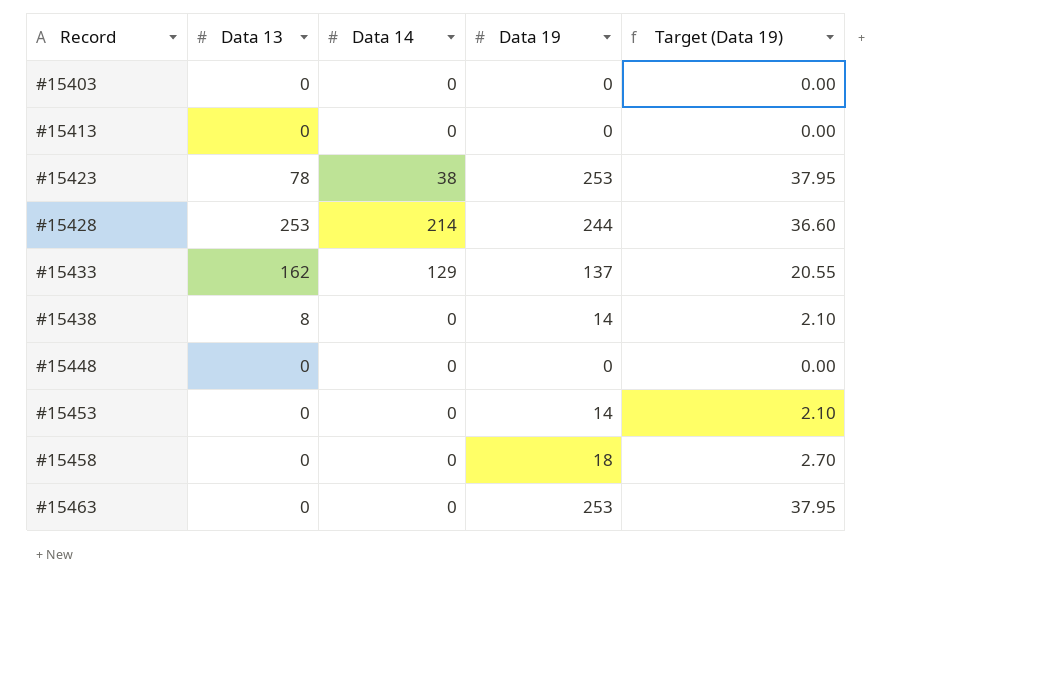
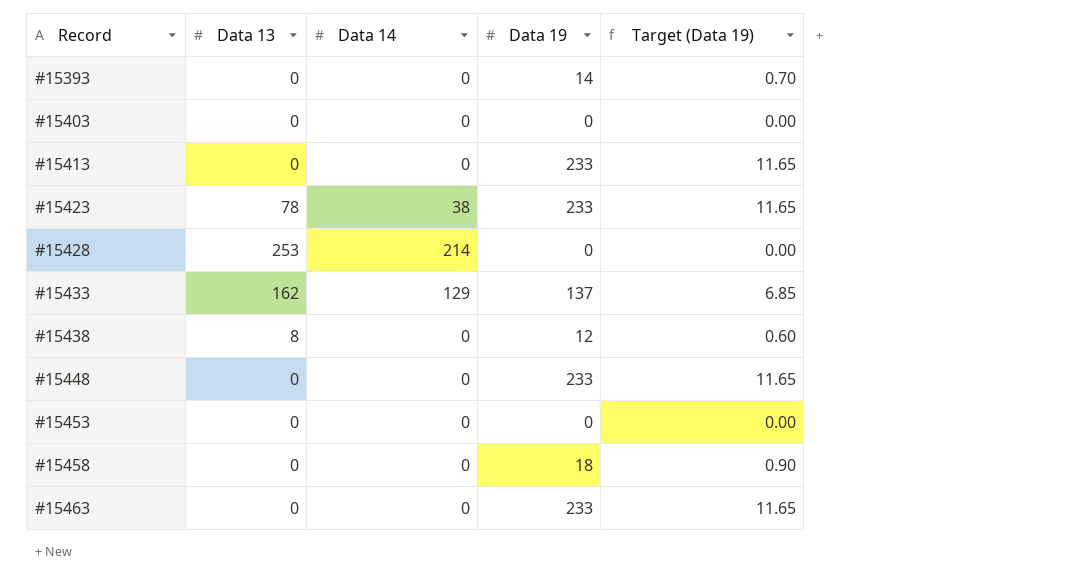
column Target (Data 19) | formula: [Data 19] * 0.15 -> [Data 19] * 0.05
row #15393: none -> 0 | 0 | 14 | 0.70
#15413 | Data 19: 0 -> 233
#15423 | Data 19: 253 -> 233
#15428 | Data 19: 244 -> 0
#15438 | Data 19: 14 -> 12
#15448 | Data 19: 0 -> 233
#15453 | Data 19: 14 -> 0
#15463 | Data 19: 253 -> 233

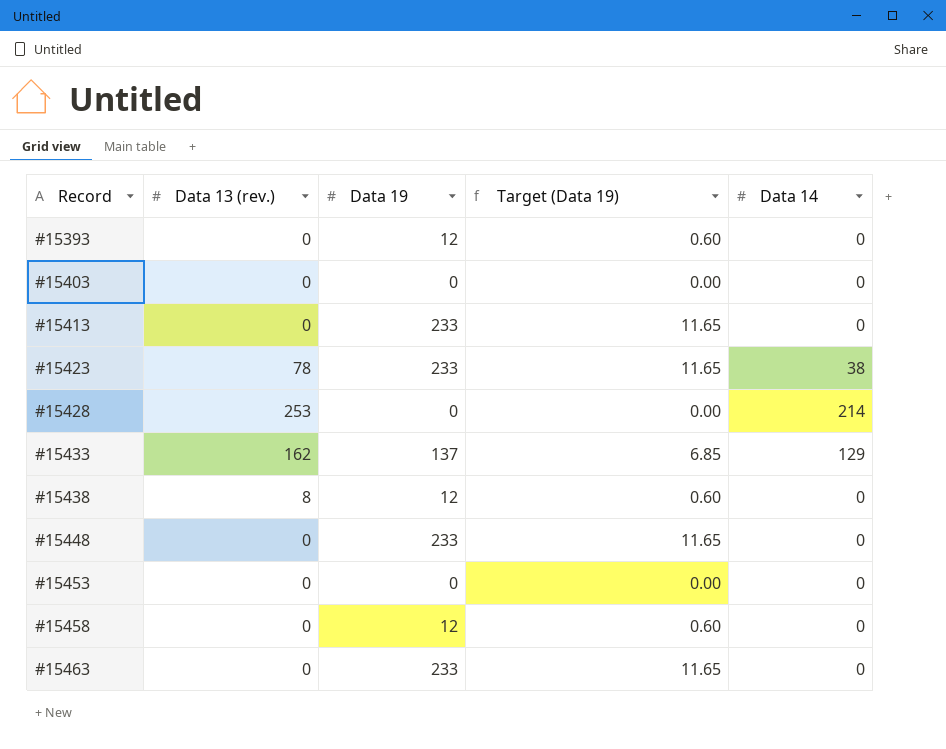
column name: Data 13 -> Data 13 (rev.)
column Data 14 | position: 3 -> 5
#15393 | Data 19: 14 -> 12
#15393 | Target (Data 19): 0.70 -> 0.60
#15458 | Data 19: 18 -> 12
#15458 | Target (Data 19): 0.90 -> 0.60

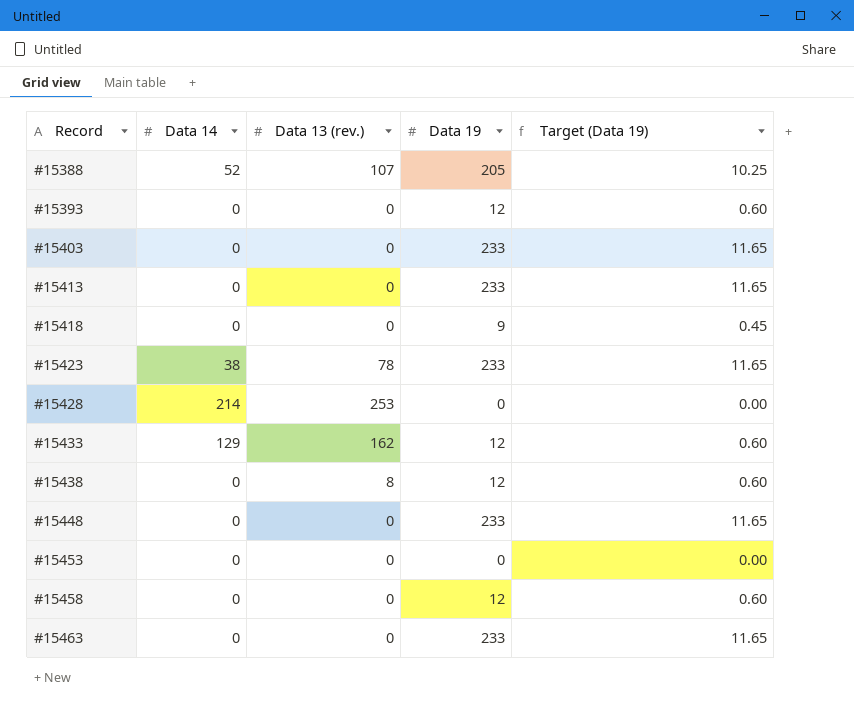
column Data 14 | position: 5 -> 2
row #15388: none -> 52 | 107 | 205 | 10.25
#15403 | Data 19: 0 -> 233
#15403 | Target (Data 19): 0.00 -> 11.65
row #15418: none -> 0 | 0 | 9 | 0.45
#15433 | Data 19: 137 -> 12
#15433 | Target (Data 19): 6.85 -> 0.60

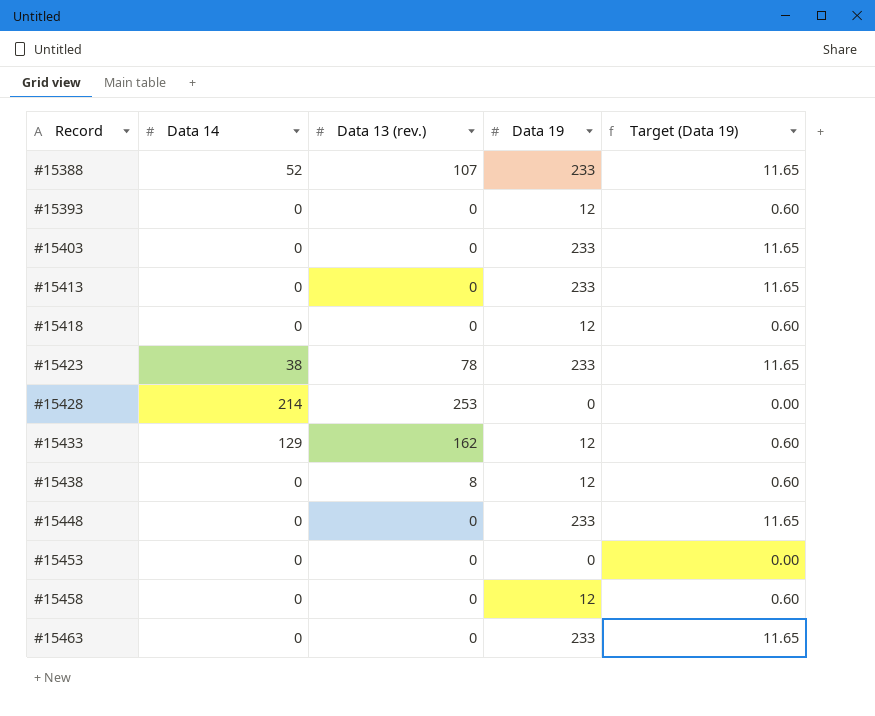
#15388 | Data 19: 205 -> 233
#15388 | Target (Data 19): 10.25 -> 11.65
#15418 | Data 19: 9 -> 12
#15418 | Target (Data 19): 0.45 -> 0.60

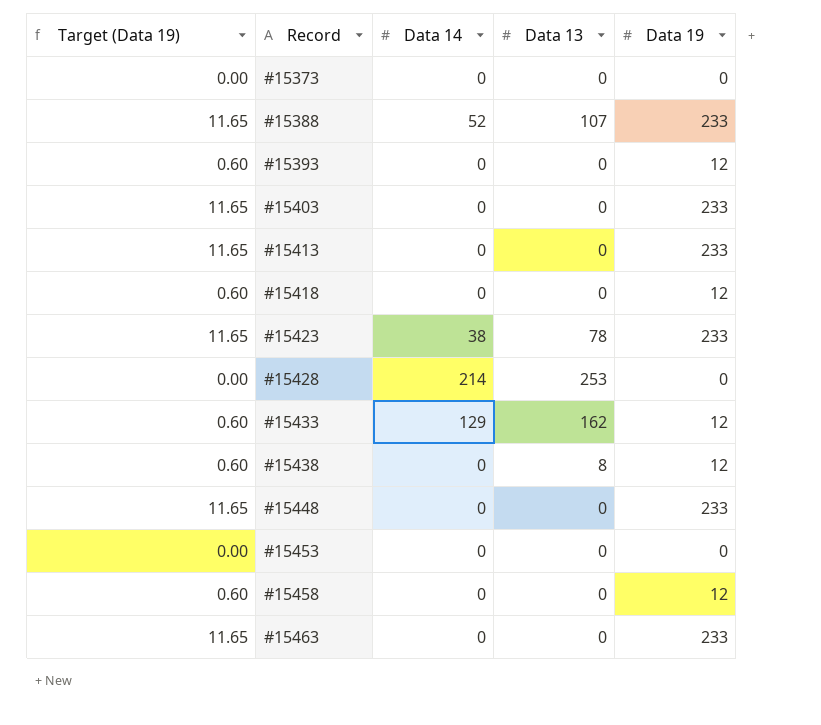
column Target (Data 19) | position: 5 -> 1
column name: Data 13 (rev.) -> Data 13
row #15373: none -> 0.00 | 0 | 0 | 0

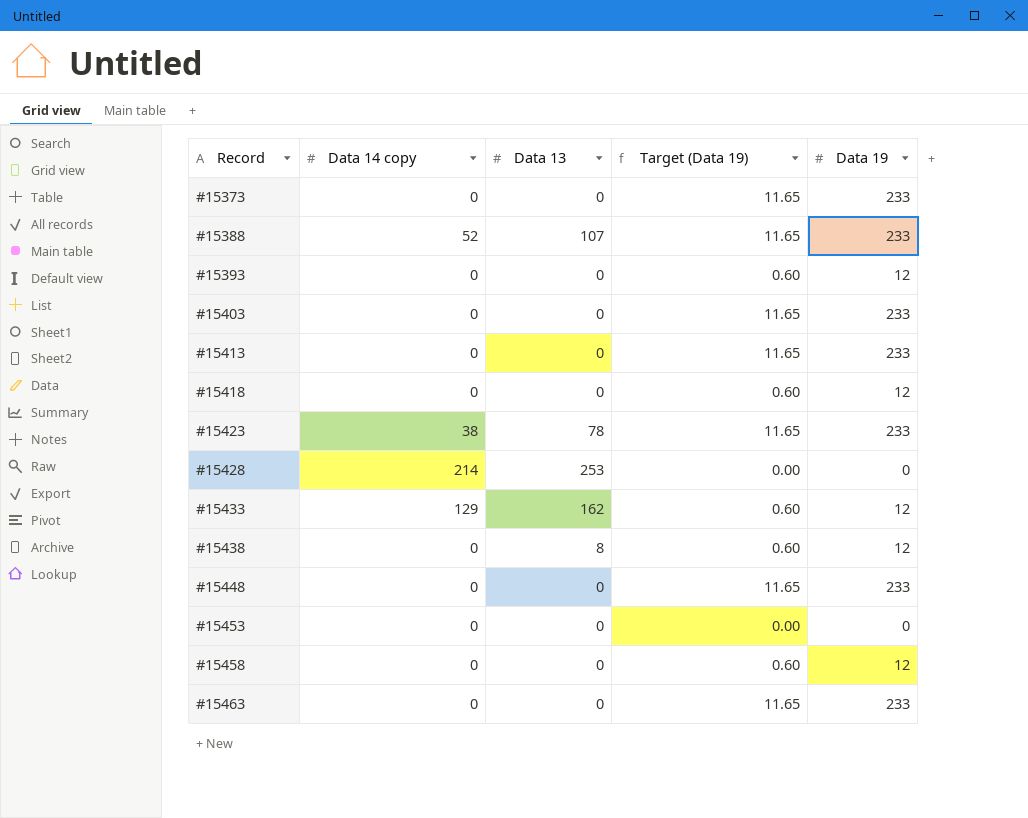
column name: Data 14 -> Data 14 copy
column Target (Data 19) | position: 1 -> 4
#15373 | Target (Data 19): 0.00 -> 11.65
#15373 | Data 19: 0 -> 233

